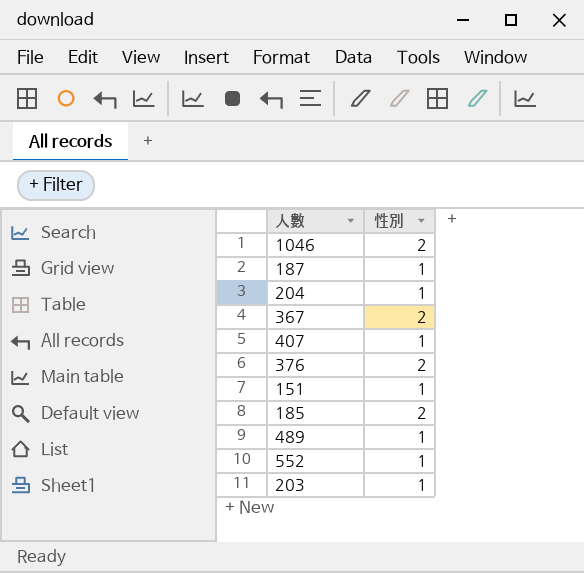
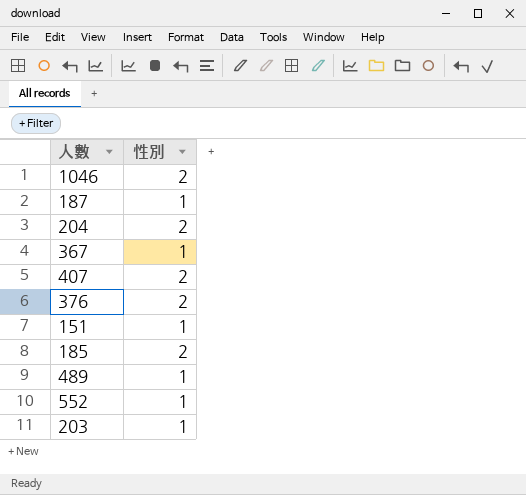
204 | 性別: 1 -> 2
367 | 性別: 2 -> 1
407 | 性別: 1 -> 2

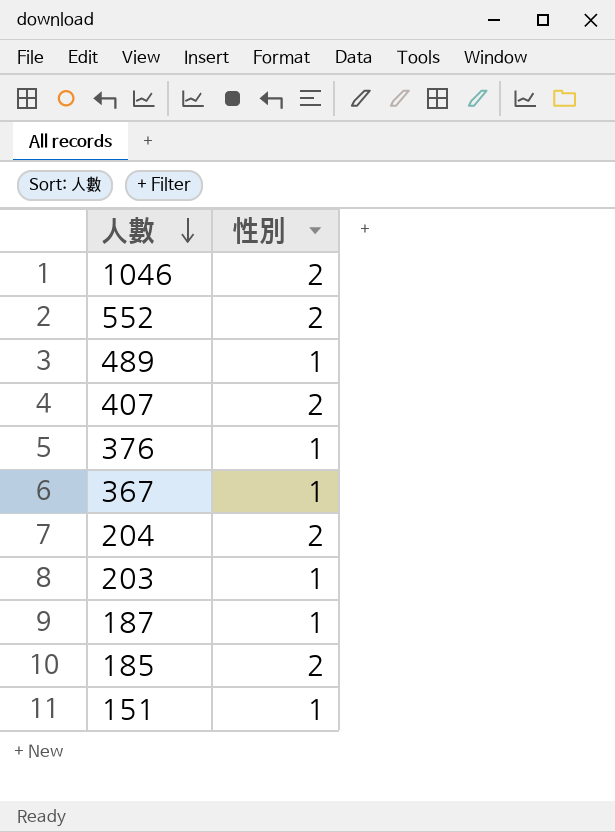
row order: none -> 人數 descending
552 | 性別: 1 -> 2
376 | 性別: 2 -> 1

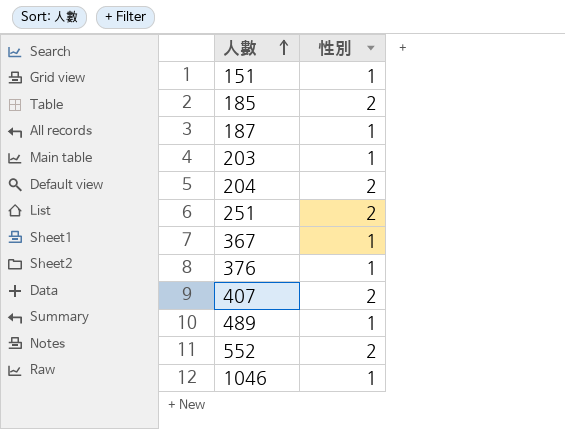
row order: 人數 descending -> 人數 ascending
row 251: none -> 2
1046 | 性別: 2 -> 1

